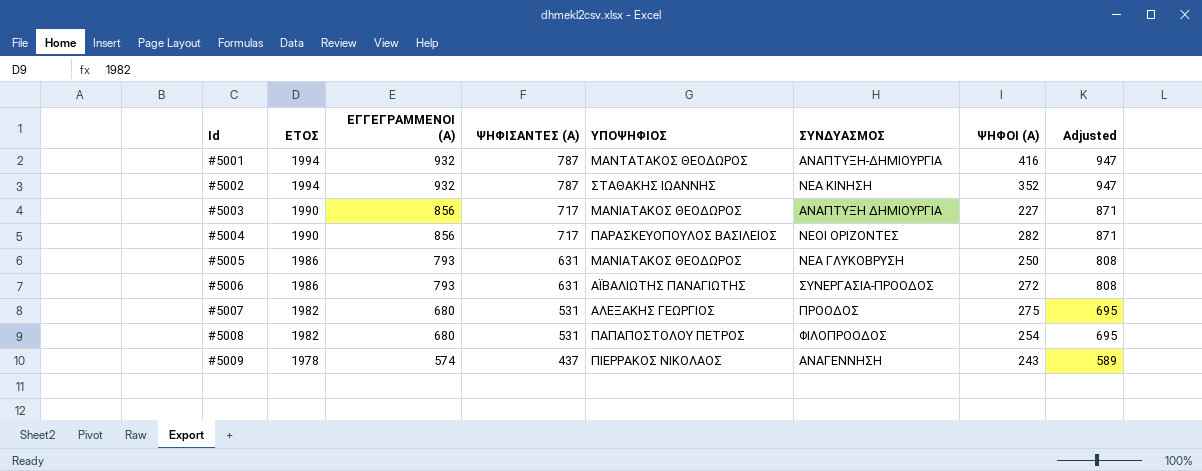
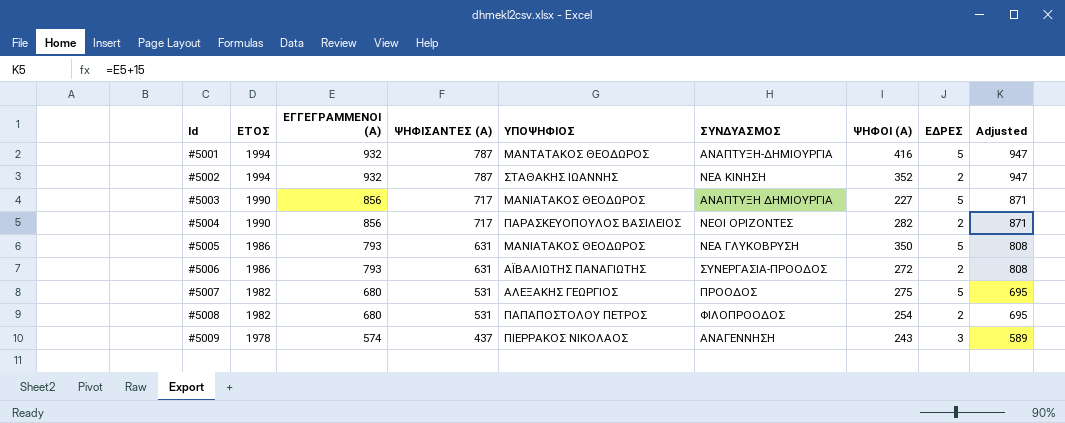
column ΕΔΡΕΣ | position: none -> 8
#5005 | ΨΗΦΟΙ (Α): 250 -> 350

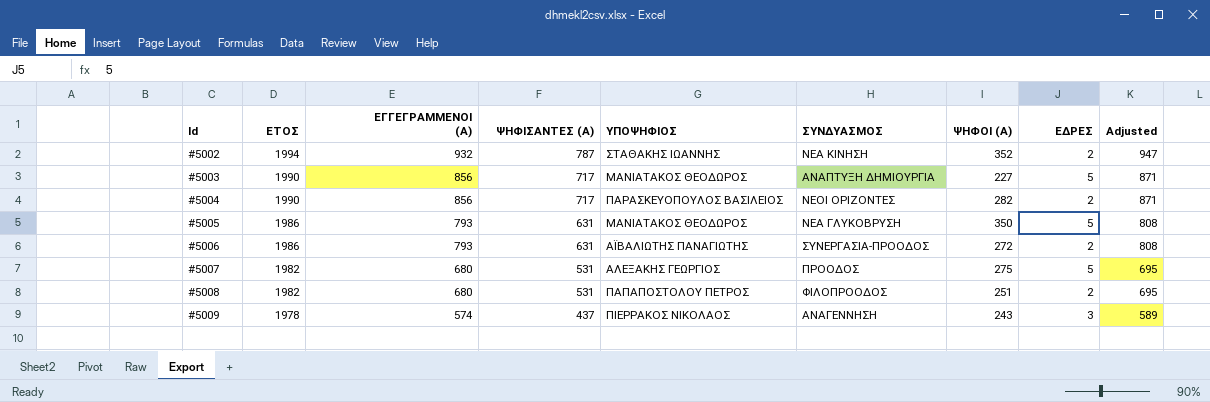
row #5001: 1994 | 932 | 787 | ΜΑΝΤΑΤΑΚΟΣ ΘΕΟΔΩΡΟΣ | ΑΝΑΠΤΥΞΗ-ΔΗΜΙΟΥΡΓΙΑ | 416 | 5 | 947 -> none
#5008 | ΨΗΦΟΙ (Α): 254 -> 251

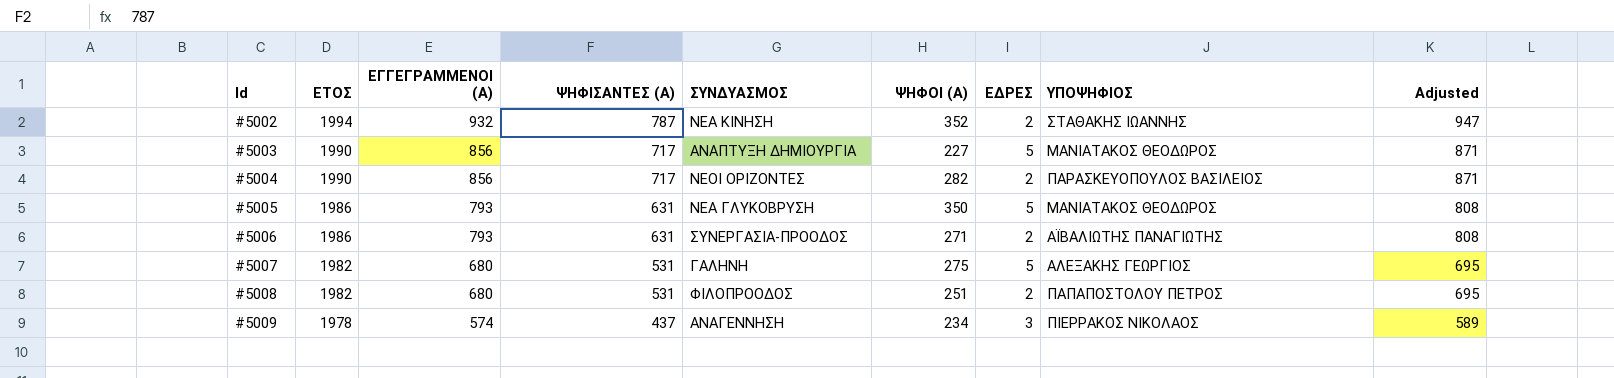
column ΥΠΟΨΗΦΙΟΣ | position: 5 -> 8
#5006 | ΨΗΦΟΙ (Α): 272 -> 271
#5007 | ΣΥΝΔΥΑΣΜΟΣ: ΠΡΟΟΔΟΣ -> ΓΑΛΗΝΗ
#5009 | ΨΗΦΟΙ (Α): 243 -> 234

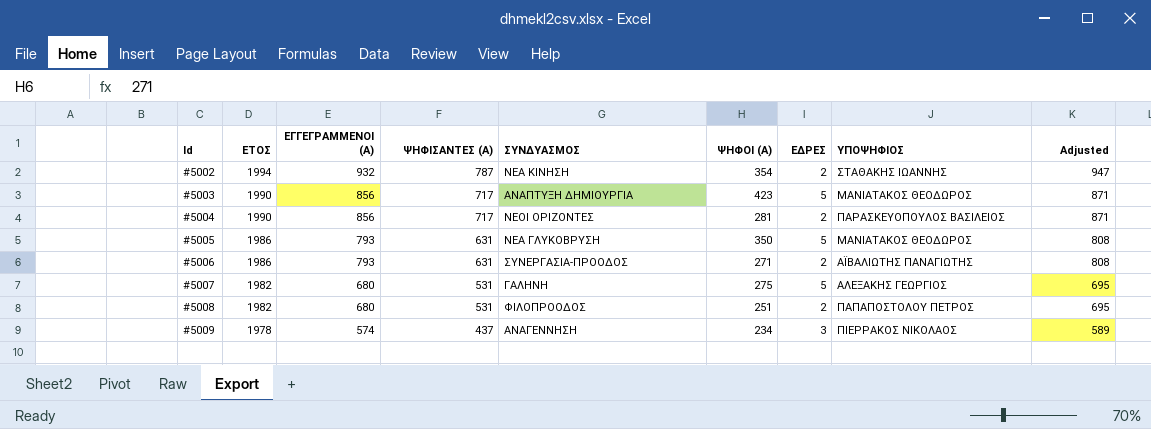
#5002 | ΨΗΦΟΙ (Α): 352 -> 354
#5003 | ΨΗΦΟΙ (Α): 227 -> 423
#5004 | ΨΗΦΟΙ (Α): 282 -> 281

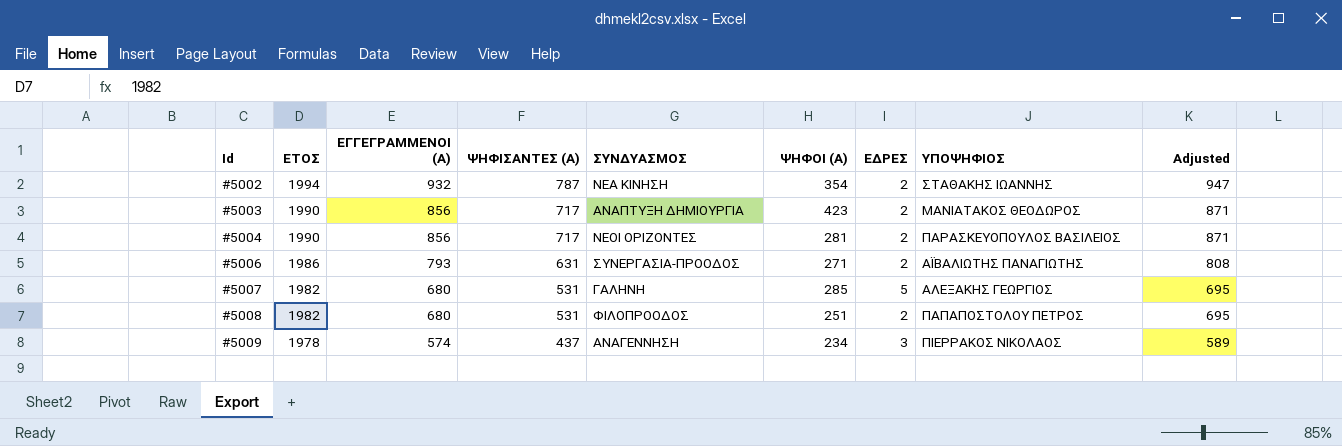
row #5005: 1986 | 793 | 631 | ΝΕΑ ΓΛΥΚΟΒΡΥΣΗ | 350 | 5 | ΜΑΝΙΑΤΑΚΟΣ ΘΕΟΔΩΡΟΣ | 808 -> none
#5003 | ΕΔΡΕΣ: 5 -> 2
#5007 | ΨΗΦΟΙ (Α): 275 -> 285

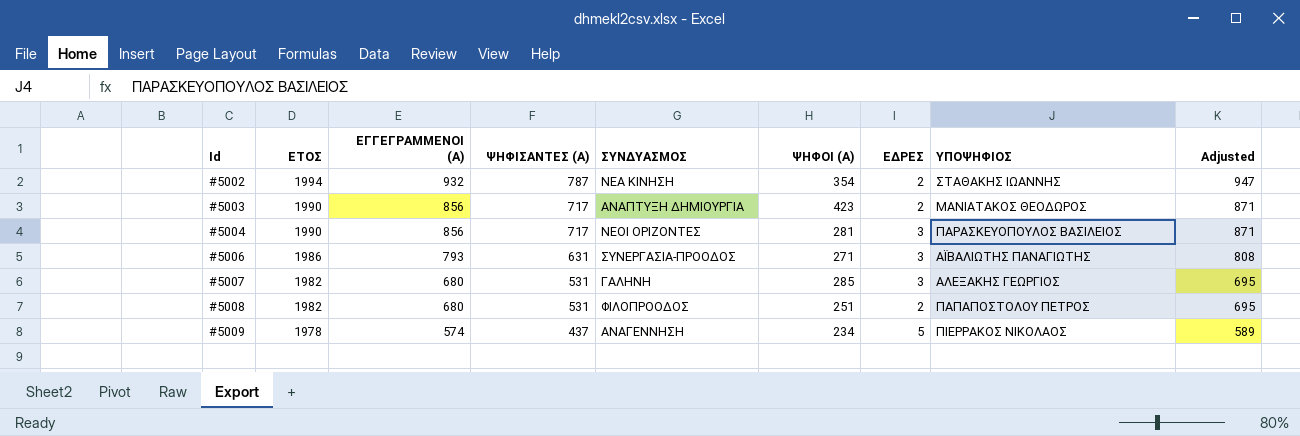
#5004 | ΕΔΡΕΣ: 2 -> 3
#5006 | ΕΔΡΕΣ: 2 -> 3
#5007 | ΕΔΡΕΣ: 5 -> 3
#5009 | ΕΔΡΕΣ: 3 -> 5

